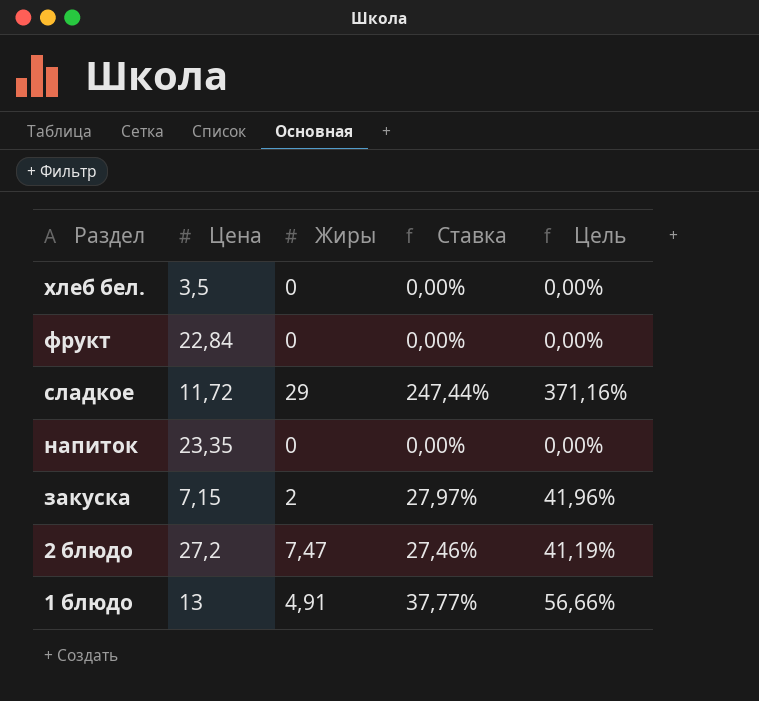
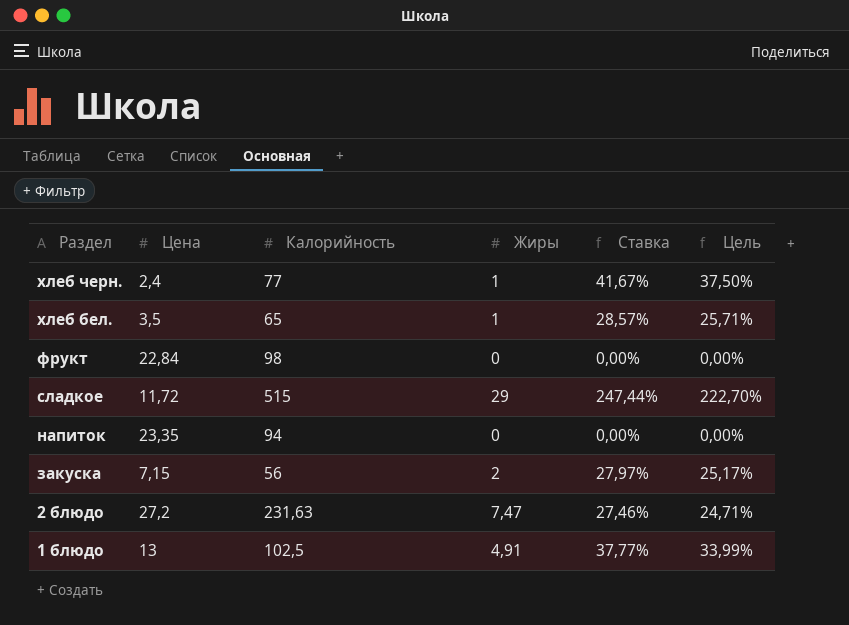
column Калорийность | position: none -> 3
column Цель | formula: [Ставка] * 1,5 -> [Ставка] * 0,9
row хлеб черн.: none -> 2,4 | 77 | 1 | 41,67% | 37,50%
хлеб бел. | Жиры: 0 -> 1
хлеб бел. | Ставка: 0,00% -> 28,57%

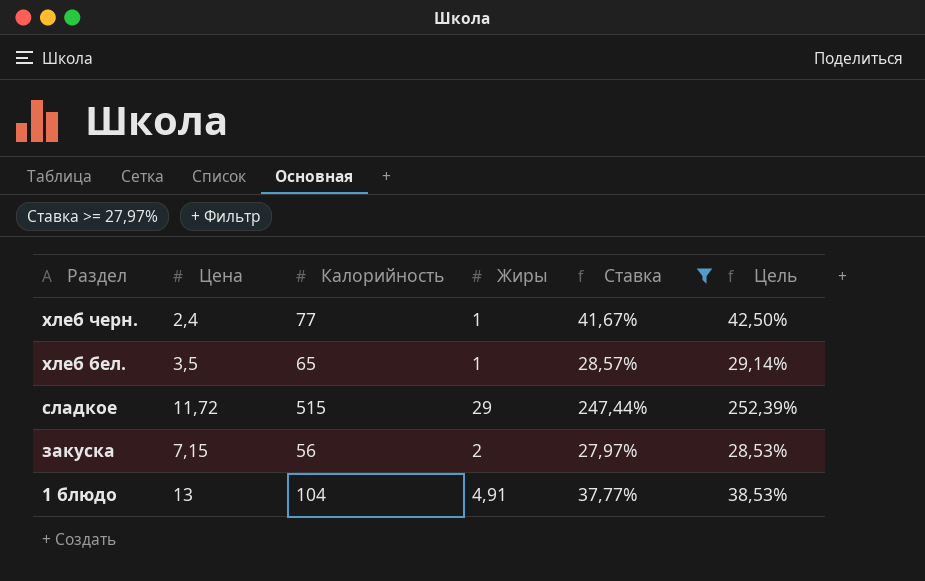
filter: none -> Ставка >= 27,97%
column Цель | formula: [Ставка] * 0,9 -> [Ставка] * 1,02
1 блюдо | Калорийность: 102,5 -> 104

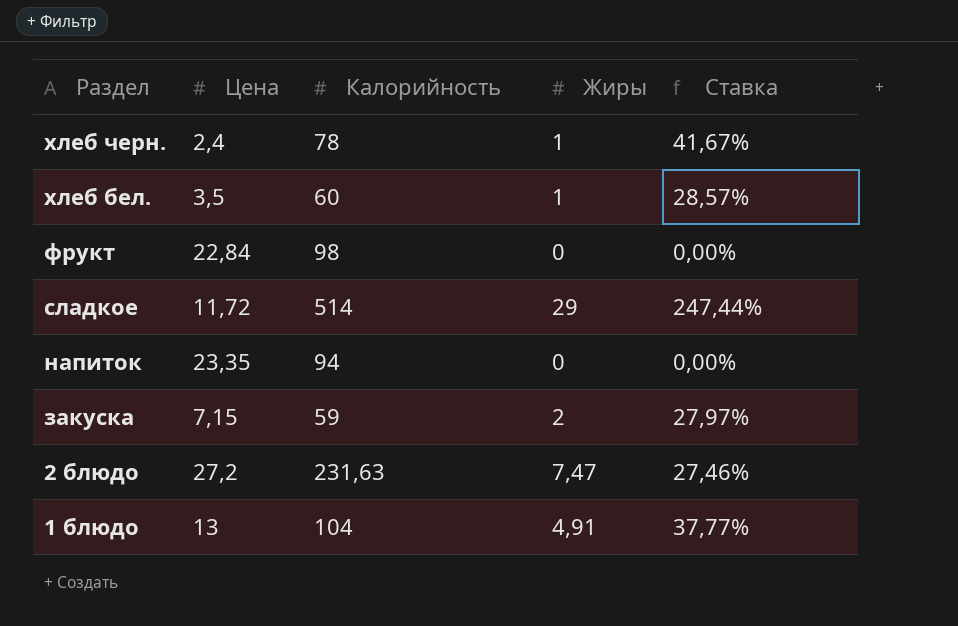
filter: Ставка >= 27,97% -> none
column Цель | formula: [Ставка] * 1,02 -> none
хлеб черн. | Калорийность: 77 -> 78
хлеб бел. | Калорийность: 65 -> 60
сладкое | Калорийность: 515 -> 514
закуска | Калорийность: 56 -> 59

